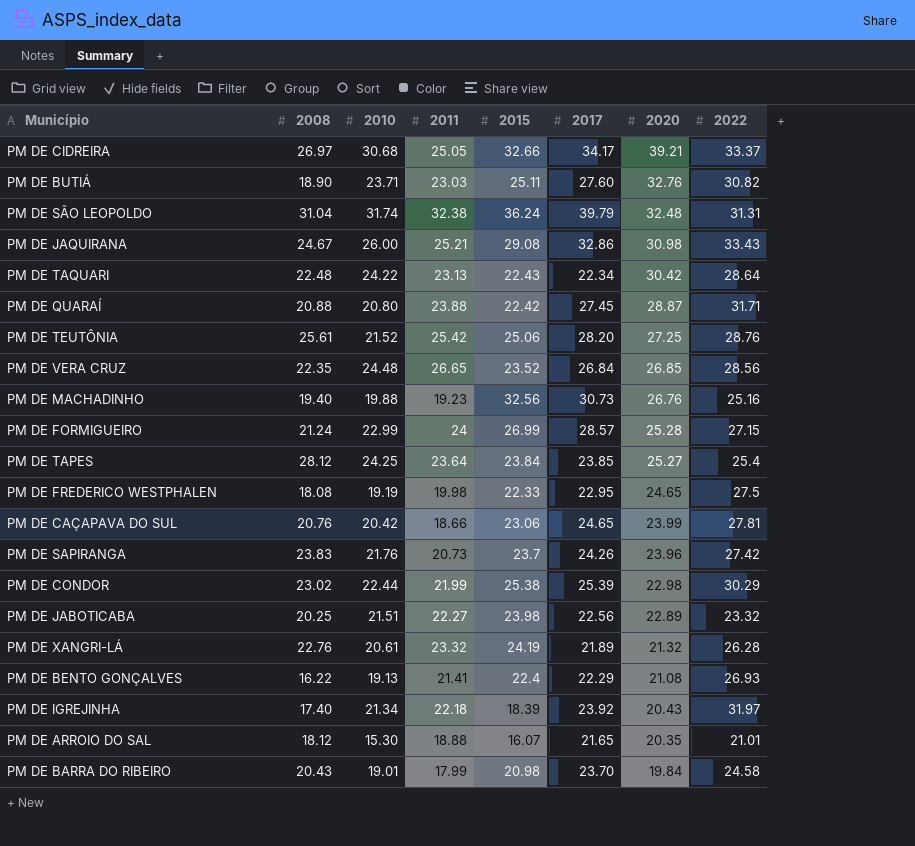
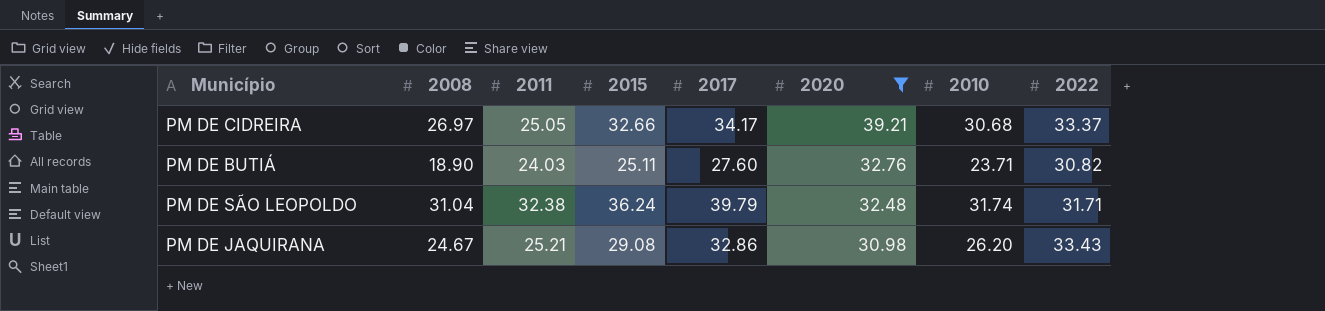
filter: none -> 2020 >= 30.98
column 2010 | position: 3 -> 7
PM DE BUTIÁ | 2011: 23.03 -> 24.03
PM DE SÃO LEOPOLDO | 2022: 31.31 -> 31.71
PM DE JAQUIRANA | 2010: 26.00 -> 26.20

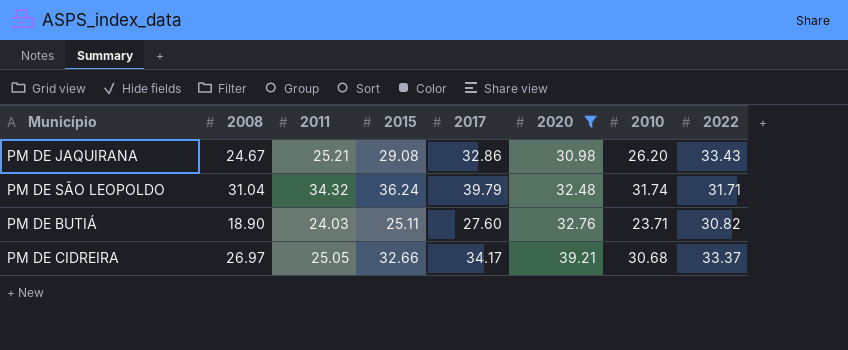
row order: 2020 descending -> 2020 ascending
PM DE SÃO LEOPOLDO | 2011: 32.38 -> 34.32

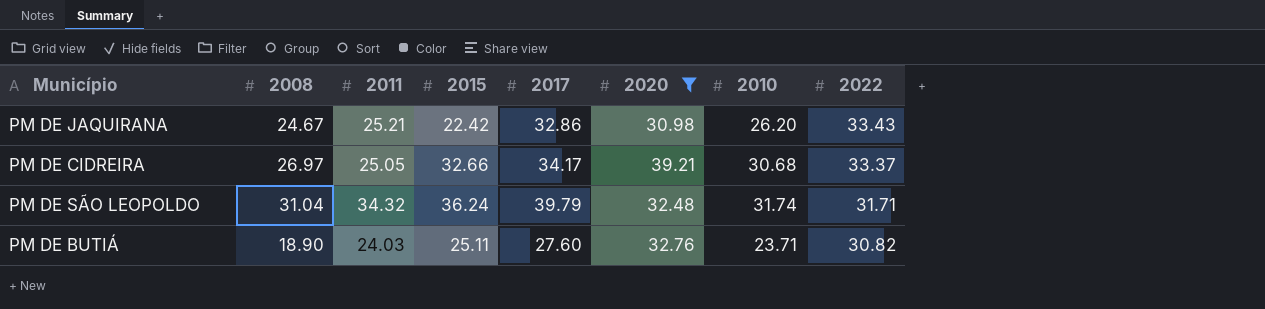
row order: 2020 ascending -> 2022 descending
PM DE JAQUIRANA | 2015: 29.08 -> 22.42

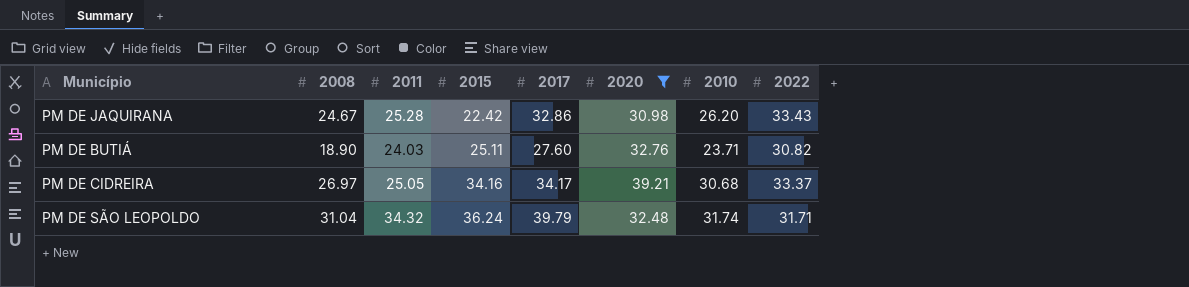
row order: 2022 descending -> 2015 ascending
PM DE JAQUIRANA | 2011: 25.21 -> 25.28
PM DE CIDREIRA | 2015: 32.66 -> 34.16

